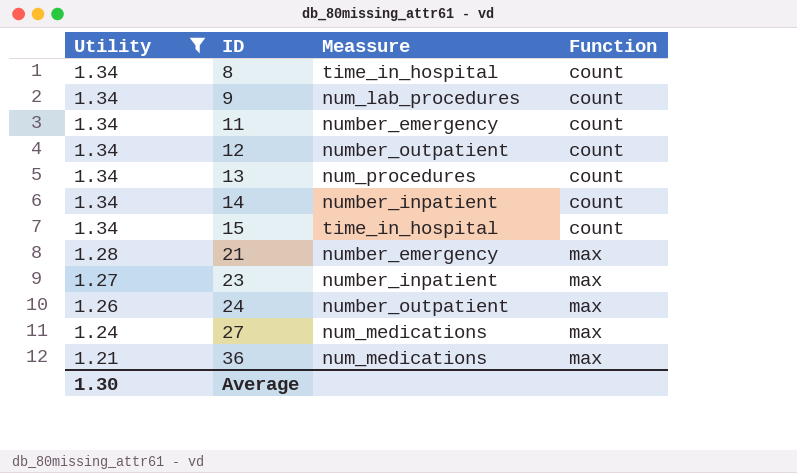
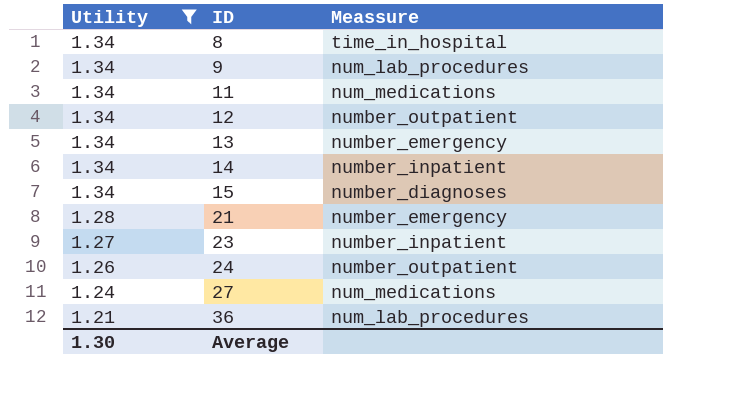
column Function | position: 4 -> none
11 | Meassure: number_emergency -> num_medications
13 | Meassure: num_procedures -> number_emergency
15 | Meassure: time_in_hospital -> number_diagnoses
36 | Meassure: num_medications -> num_lab_procedures

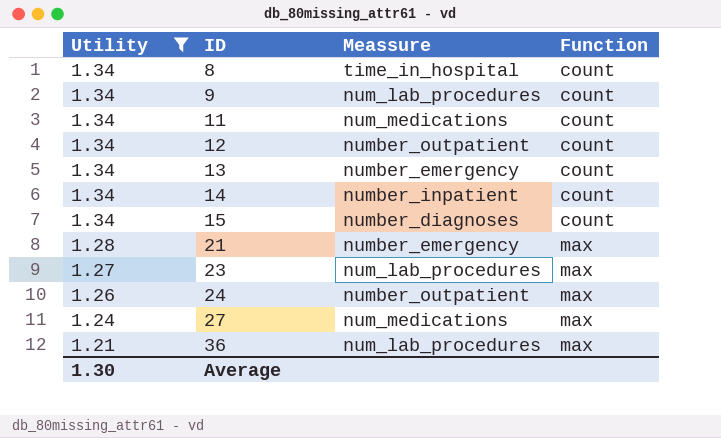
column Function | position: none -> 4
23 | Meassure: number_inpatient -> num_lab_procedures

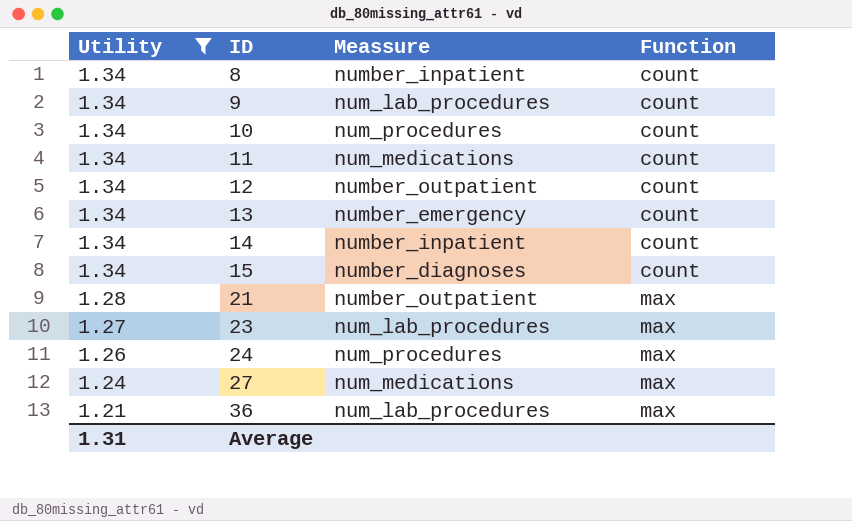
8 | Meassure: time_in_hospital -> number_inpatient
row 10: none -> 1.34 | num_procedures | count
21 | Meassure: number_emergency -> number_outpatient
24 | Meassure: number_outpatient -> num_procedures
Average | Utility: 1.30 -> 1.31

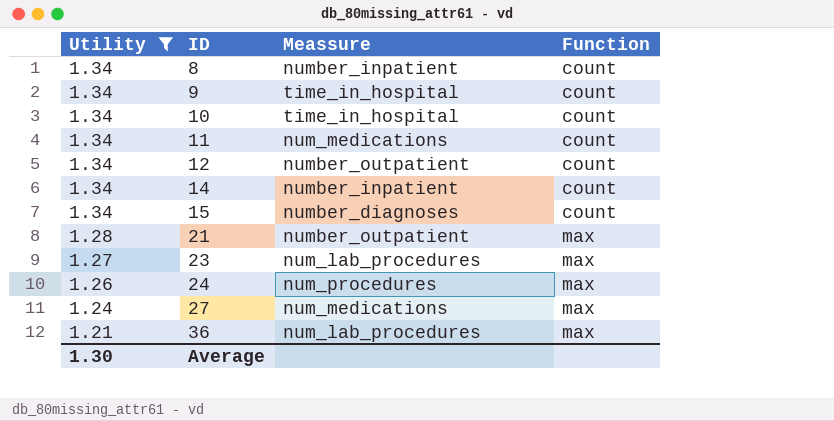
row 13: 1.34 | number_emergency | count -> none
9 | Meassure: num_lab_procedures -> time_in_hospital
10 | Meassure: num_procedures -> time_in_hospital
Average | Utility: 1.31 -> 1.30

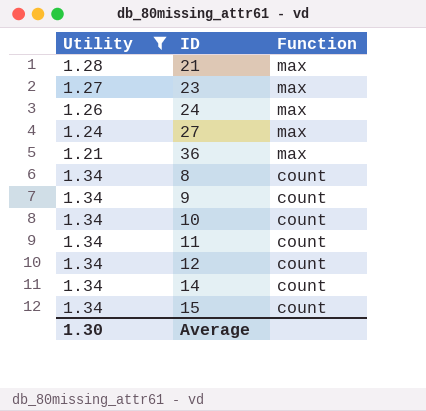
row order: Utility descending -> Function descending
column Meassure | position: 3 -> none

